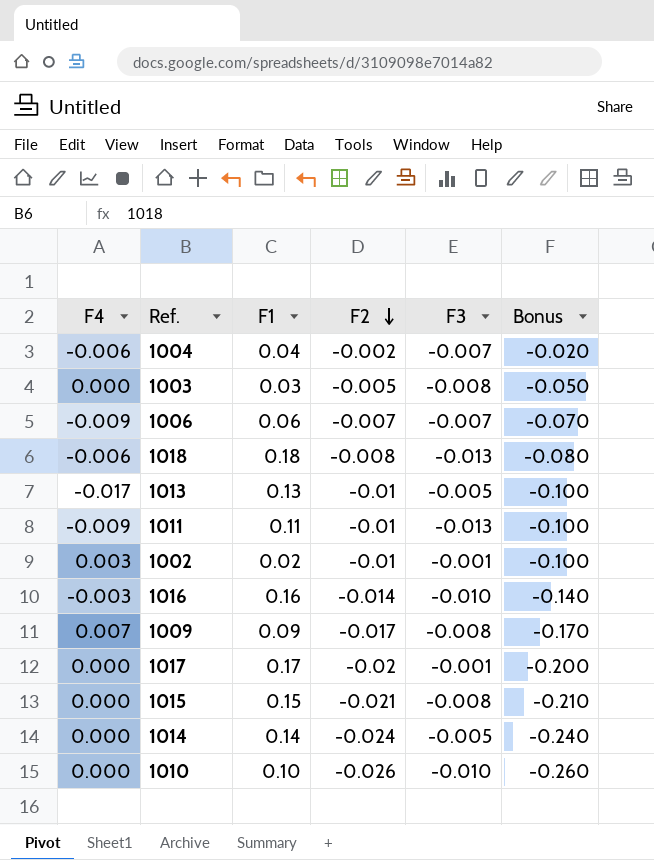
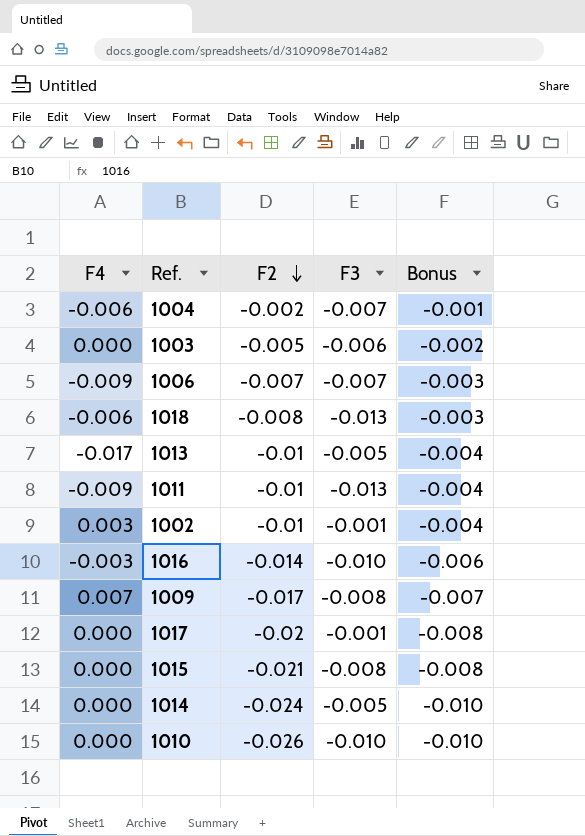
column F1 | position: 3 -> none
column Bonus | formula: [F2] * 10 -> [F2] * 0.4
1003 | F3: -0.008 -> -0.006

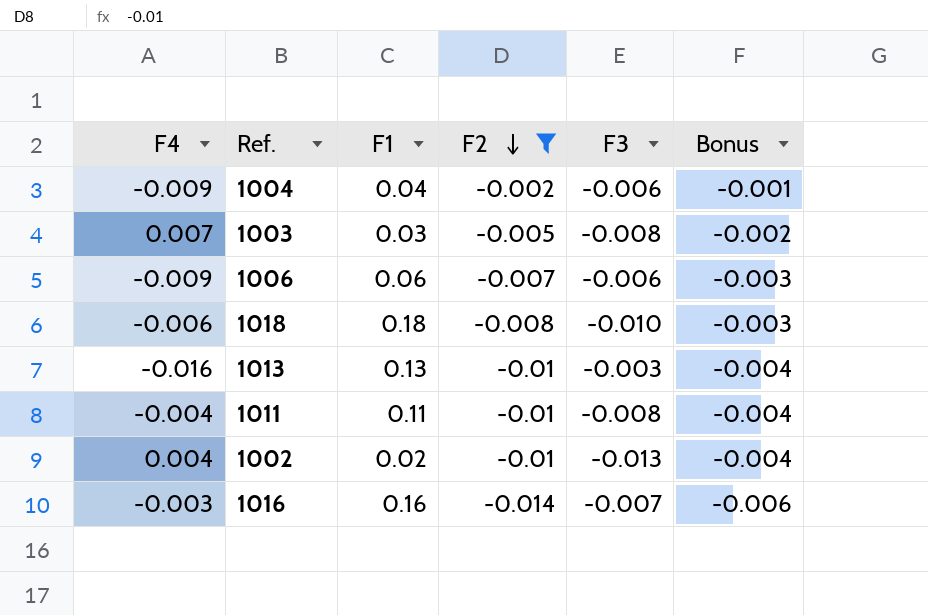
filter: none -> F2 >= -0.014
column F1 | position: none -> 3
1004 | F4: -0.006 -> -0.009
1004 | F3: -0.007 -> -0.006
1003 | F4: 0.000 -> 0.007
1003 | F3: -0.006 -> -0.008
1006 | F3: -0.007 -> -0.006
1018 | F3: -0.013 -> -0.010
1013 | F4: -0.017 -> -0.016
1013 | F3: -0.005 -> -0.003
1011 | F4: -0.009 -> -0.004
1011 | F3: -0.013 -> -0.008
1002 | F4: 0.003 -> 0.004
1002 | F3: -0.001 -> -0.013
1016 | F3: -0.010 -> -0.007

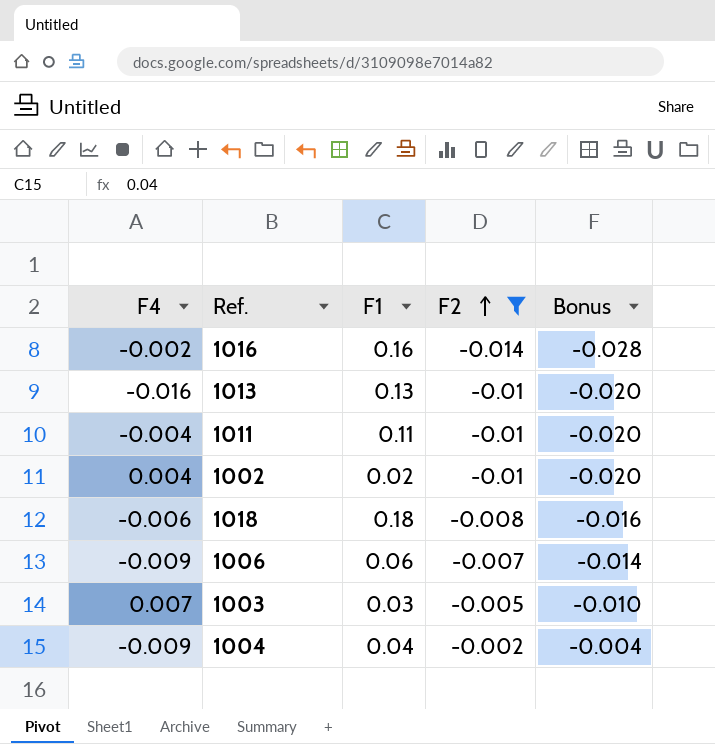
row order: F2 descending -> F2 ascending
column F3 | position: 5 -> none
column Bonus | formula: [F2] * 0.4 -> [F2] * 2
1016 | F4: -0.003 -> -0.002

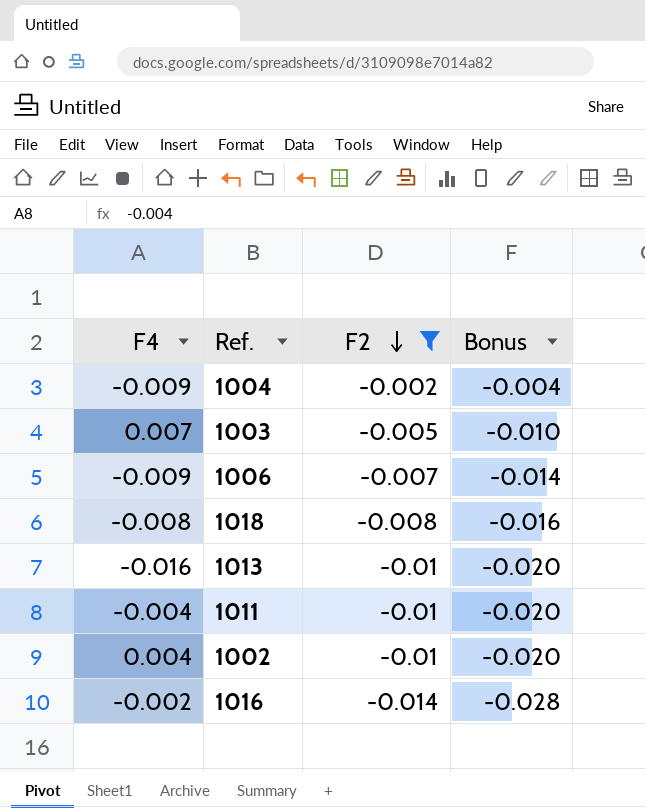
row order: F2 ascending -> F2 descending
column F1 | position: 3 -> none
1018 | F4: -0.006 -> -0.008

